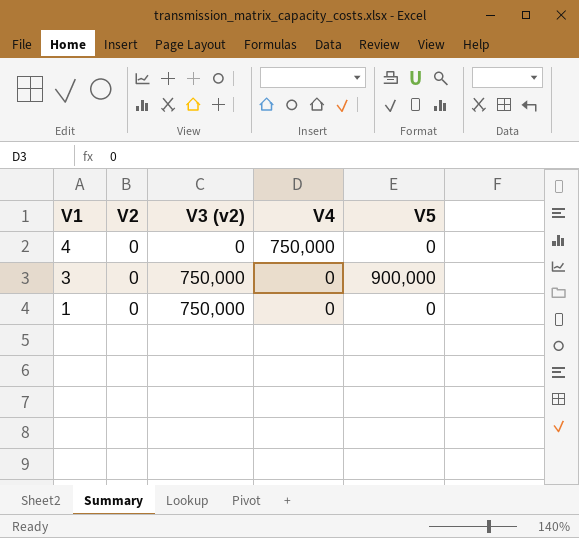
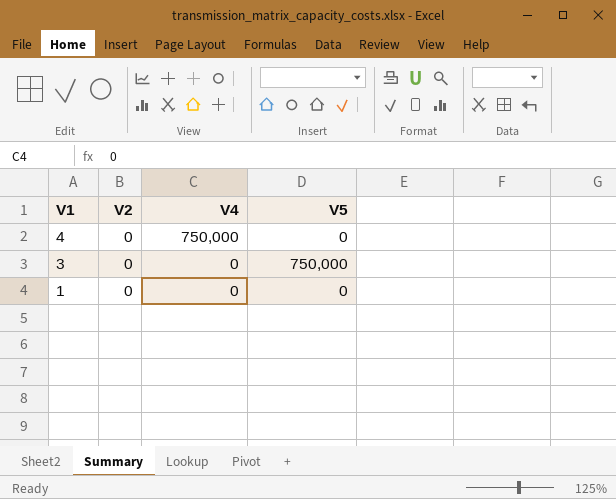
column V3 (v2) | position: 3 -> none
3 | V5: 900,000 -> 750,000

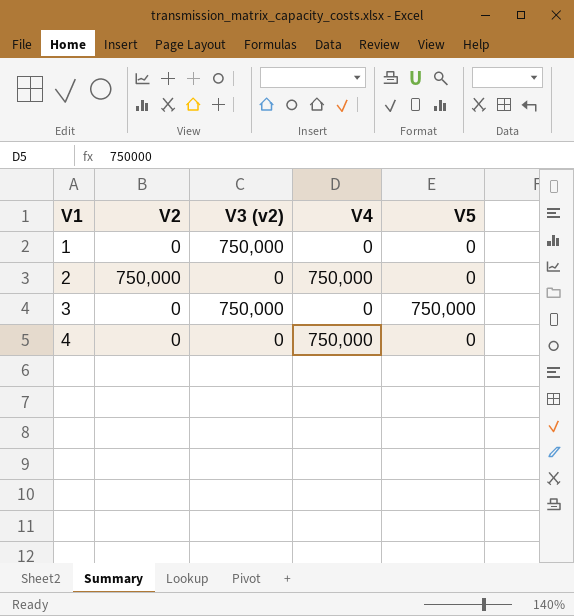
row order: V1 descending -> V1 ascending
column V3 (v2) | position: none -> 3
row 2: none -> 750,000 | 0 | 750,000 | 0

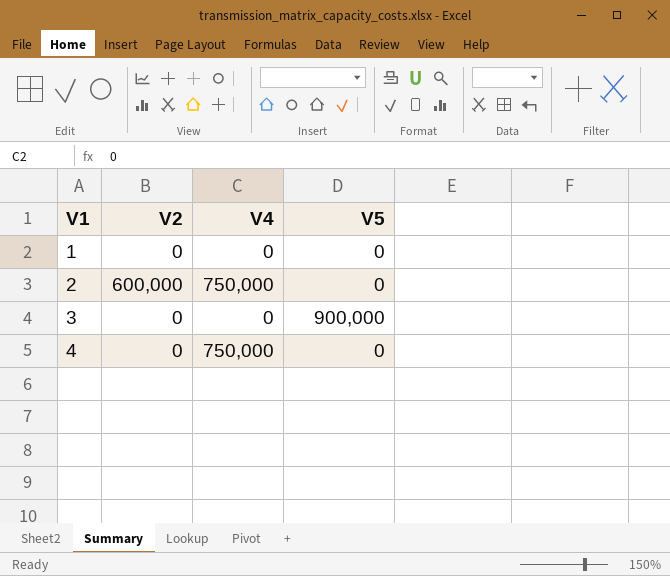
column V3 (v2) | position: 3 -> none
2 | V2: 750,000 -> 600,000
3 | V5: 750,000 -> 900,000

